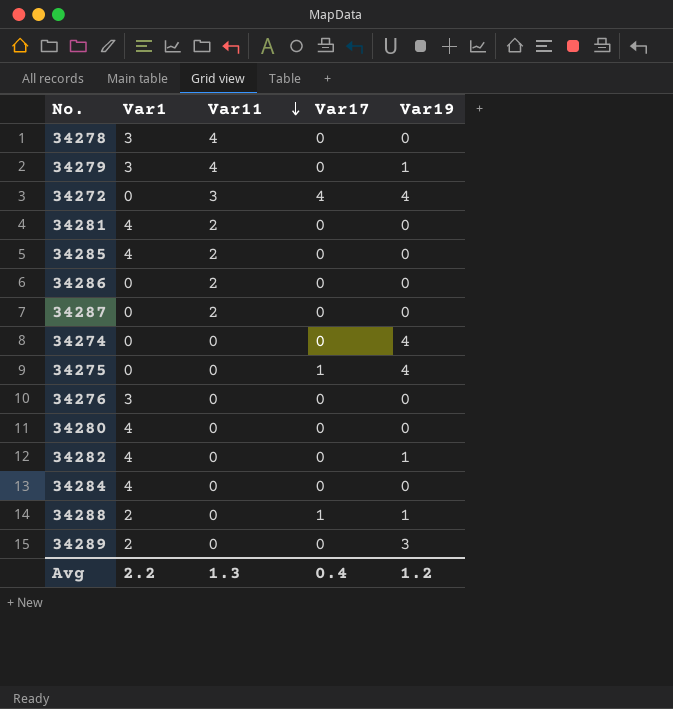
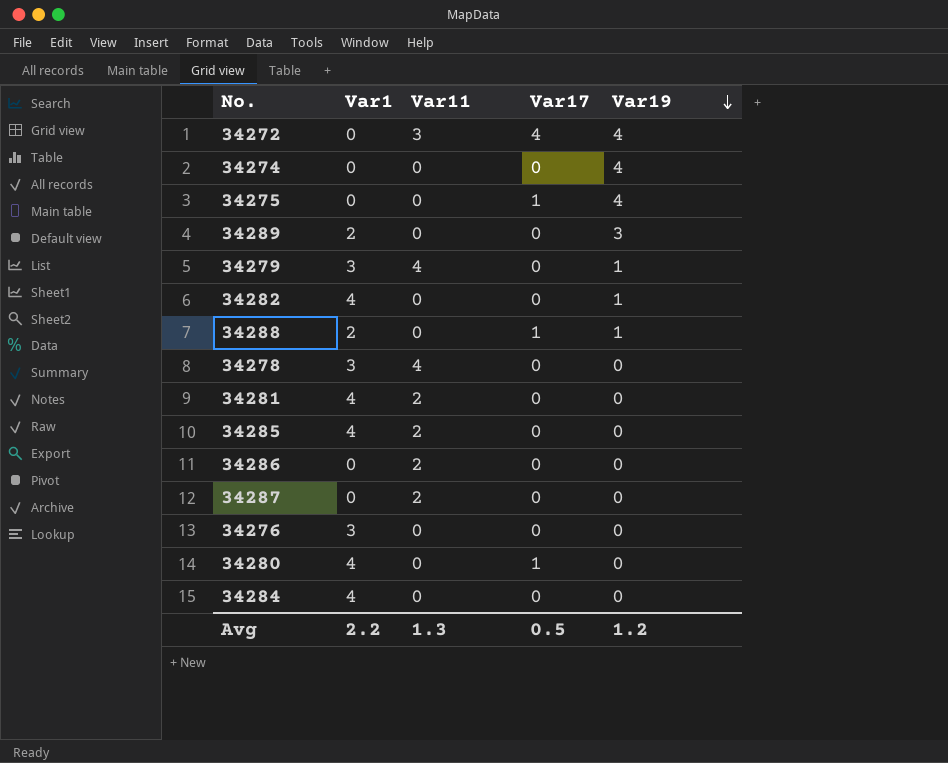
row order: Var11 descending -> Var19 descending
34280 | Var17: 0 -> 1
Avg | Var17: 0.4 -> 0.5

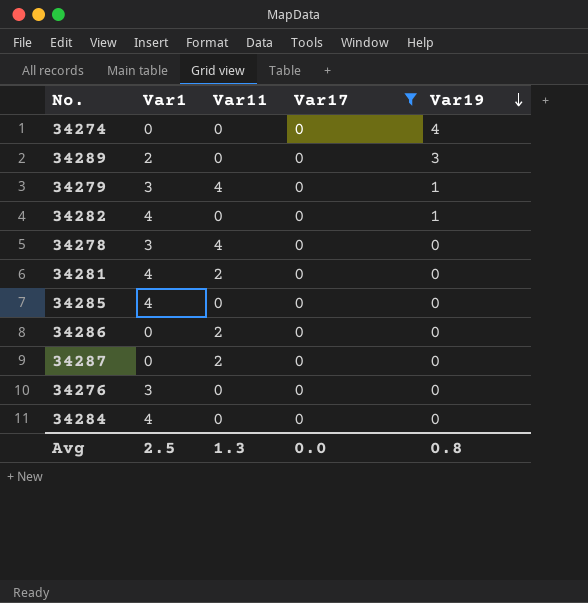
filter: none -> Var17 = 0
34285 | Var11: 2 -> 0
Avg | Var1: 2.2 -> 2.5
Avg | Var17: 0.5 -> 0.0
Avg | Var19: 1.2 -> 0.8

